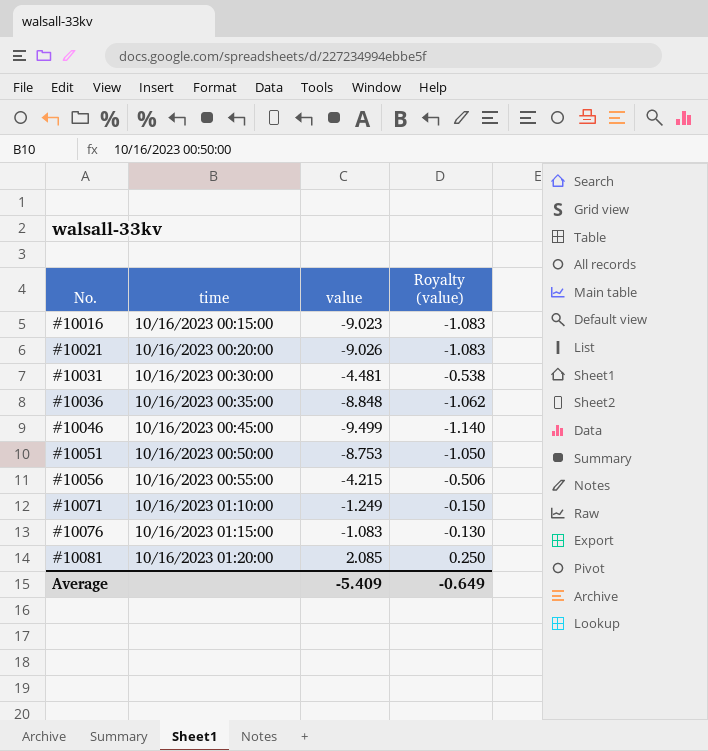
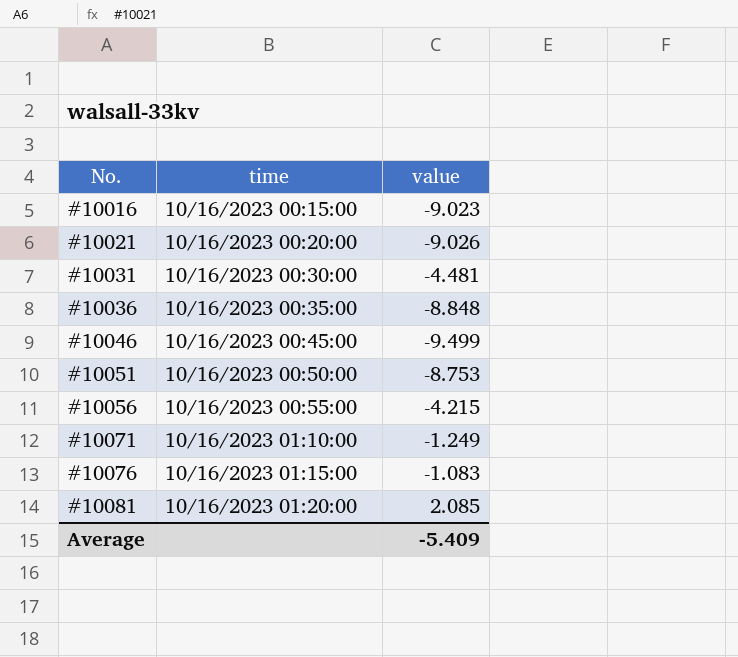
column Royalty (value) | formula: [value] * 0.12 -> none

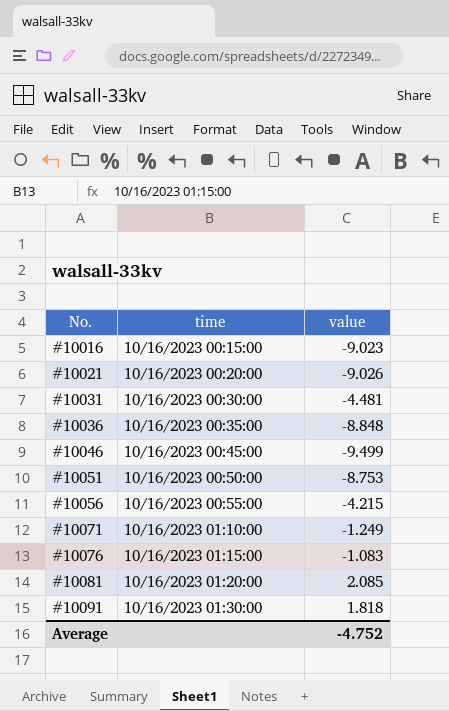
row #10091: none -> 10/16/2023 01:30:00 | 1.818
Average | value: -5.409 -> -4.752

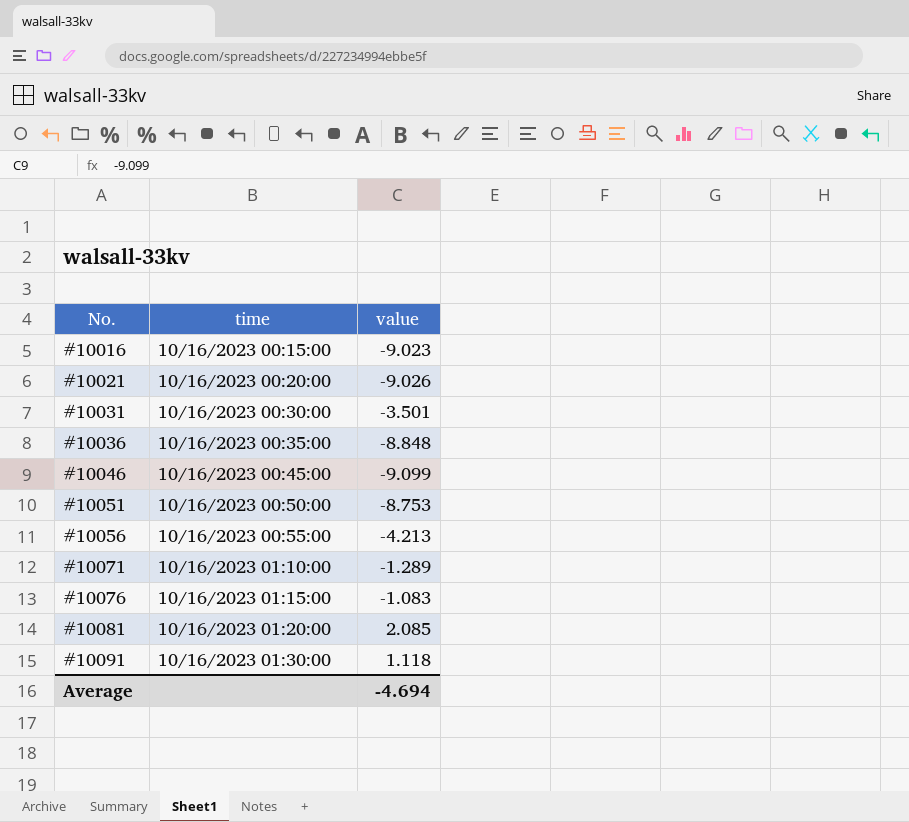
#10031 | value: -4.481 -> -3.501
#10046 | value: -9.499 -> -9.099
#10056 | value: -4.215 -> -4.213
#10071 | value: -1.249 -> -1.289
#10091 | value: 1.818 -> 1.118
Average | value: -4.752 -> -4.694

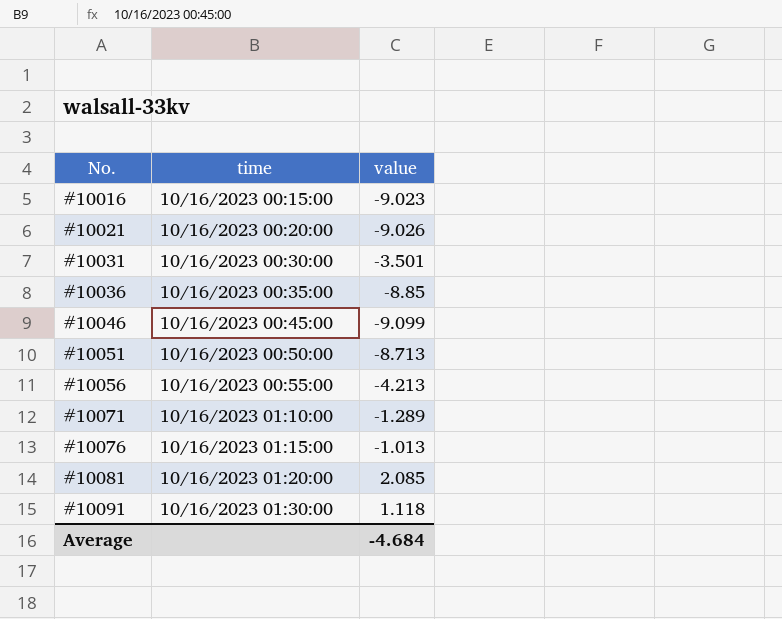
#10036 | value: -8.848 -> -8.85
#10051 | value: -8.753 -> -8.713
#10076 | value: -1.083 -> -1.013
Average | value: -4.694 -> -4.684

